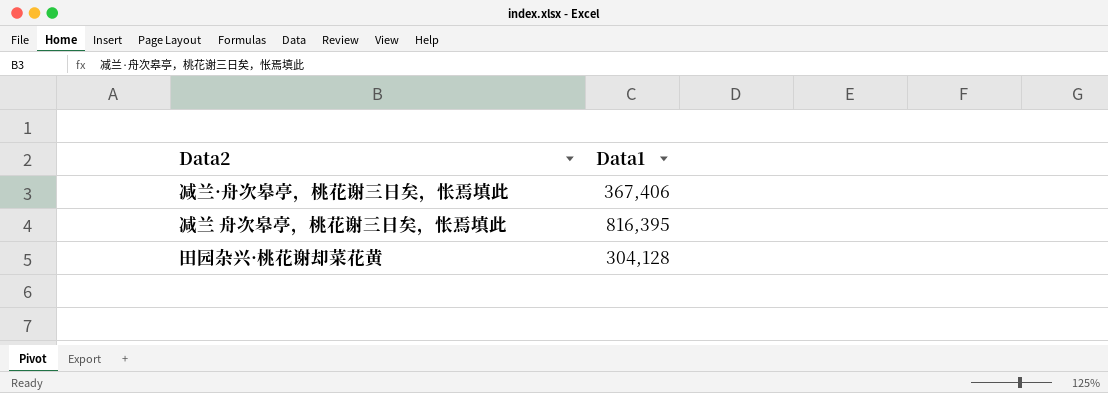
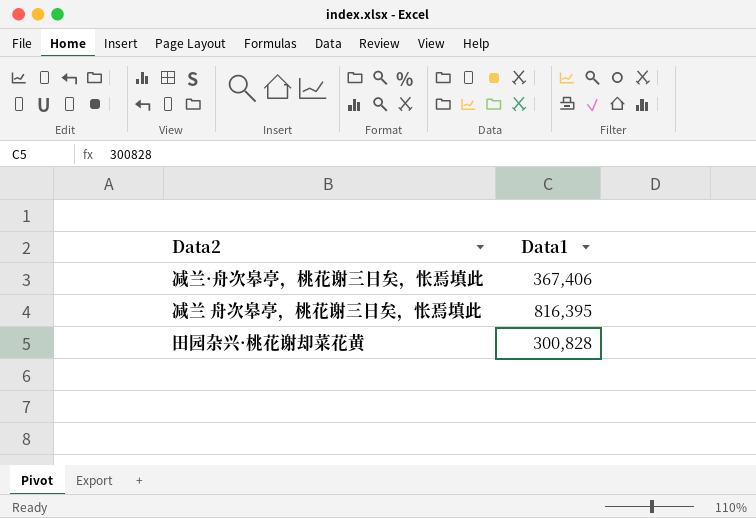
田园杂兴·桃花谢却菜花黄 | Data1: 304,128 -> 300,828

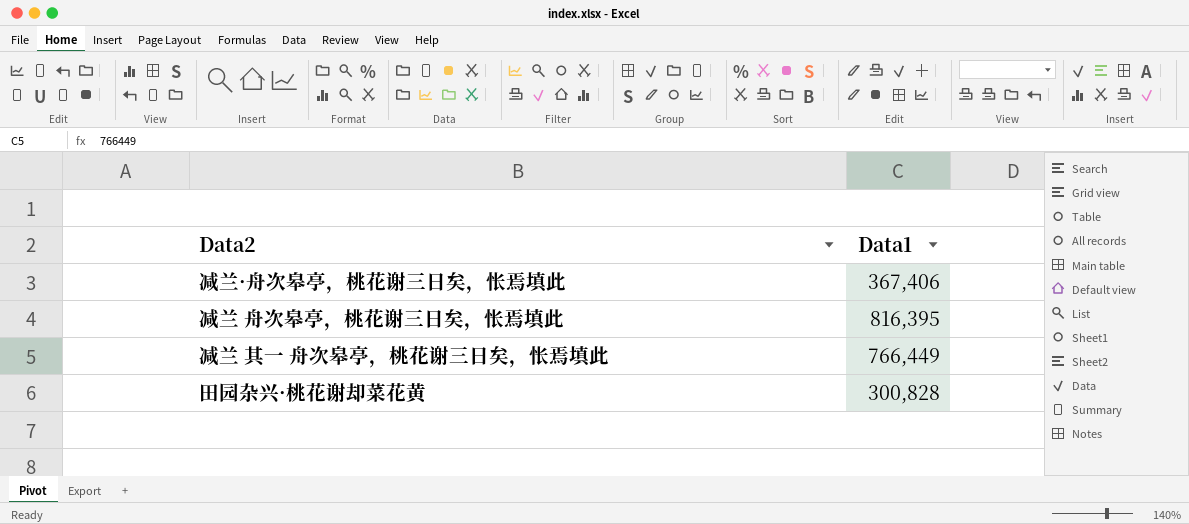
row 减兰 其一 舟次皋亭，桃花谢三日矣，怅焉填此: none -> 766,449

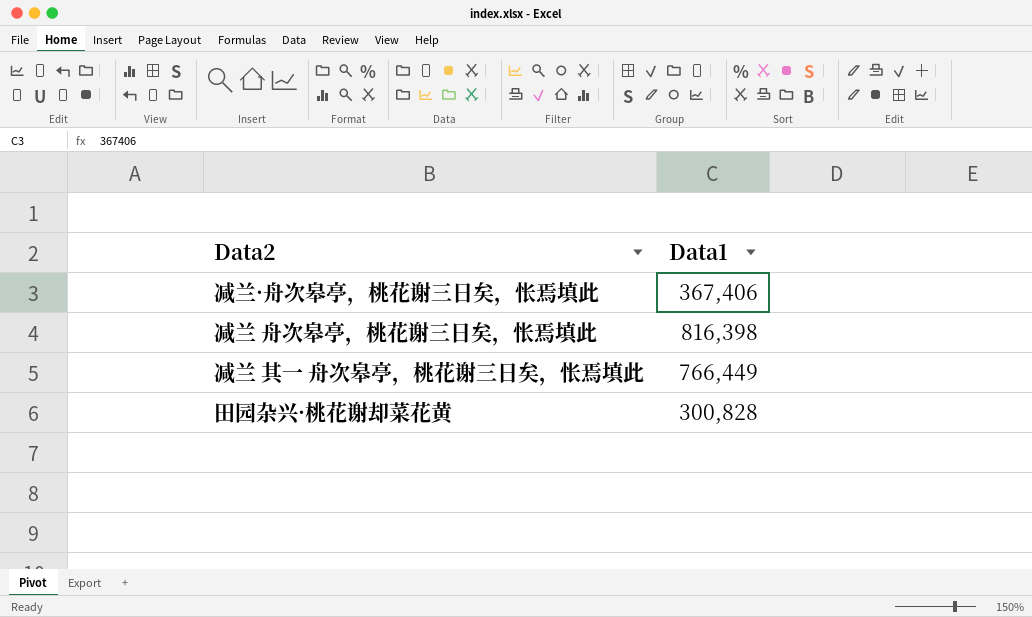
减兰 舟次皋亭，桃花谢三日矣，怅焉填此 | Data1: 816,395 -> 816,398

